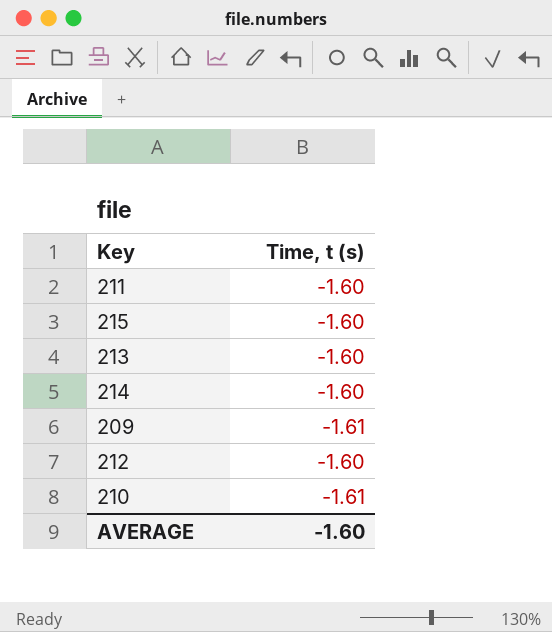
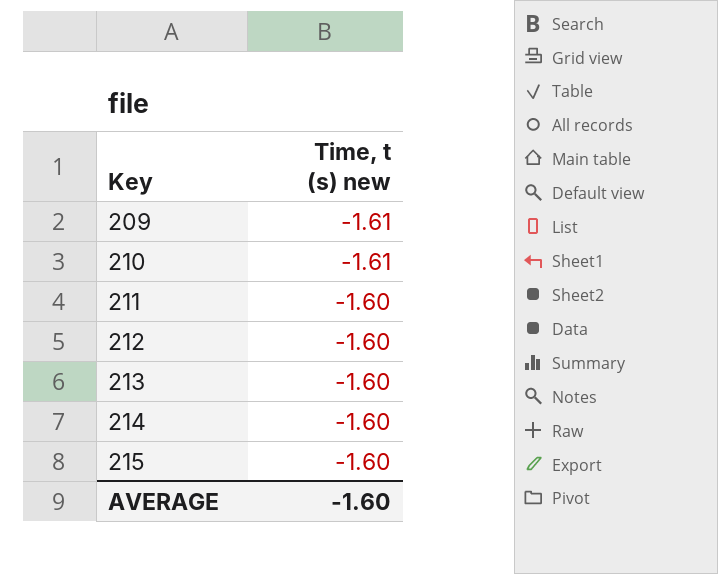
row order: none -> Key ascending
column name: Time, t (s) -> Time, t (s) new

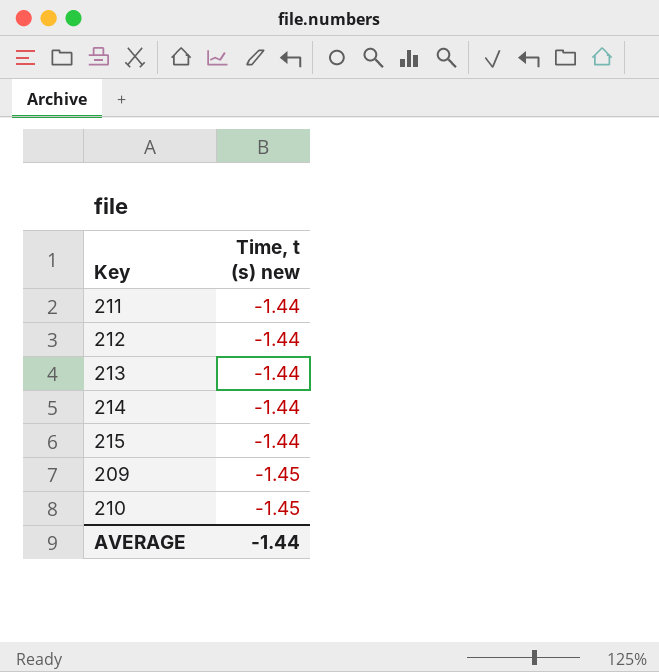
row order: Key ascending -> Time, t (s) new descending
211 | Time, t (s) new: -1.60 -> -1.44
212 | Time, t (s) new: -1.60 -> -1.44
213 | Time, t (s) new: -1.60 -> -1.44
214 | Time, t (s) new: -1.60 -> -1.44
215 | Time, t (s) new: -1.60 -> -1.44
209 | Time, t (s) new: -1.61 -> -1.45
210 | Time, t (s) new: -1.61 -> -1.45
AVERAGE | Time, t (s) new: -1.60 -> -1.44

